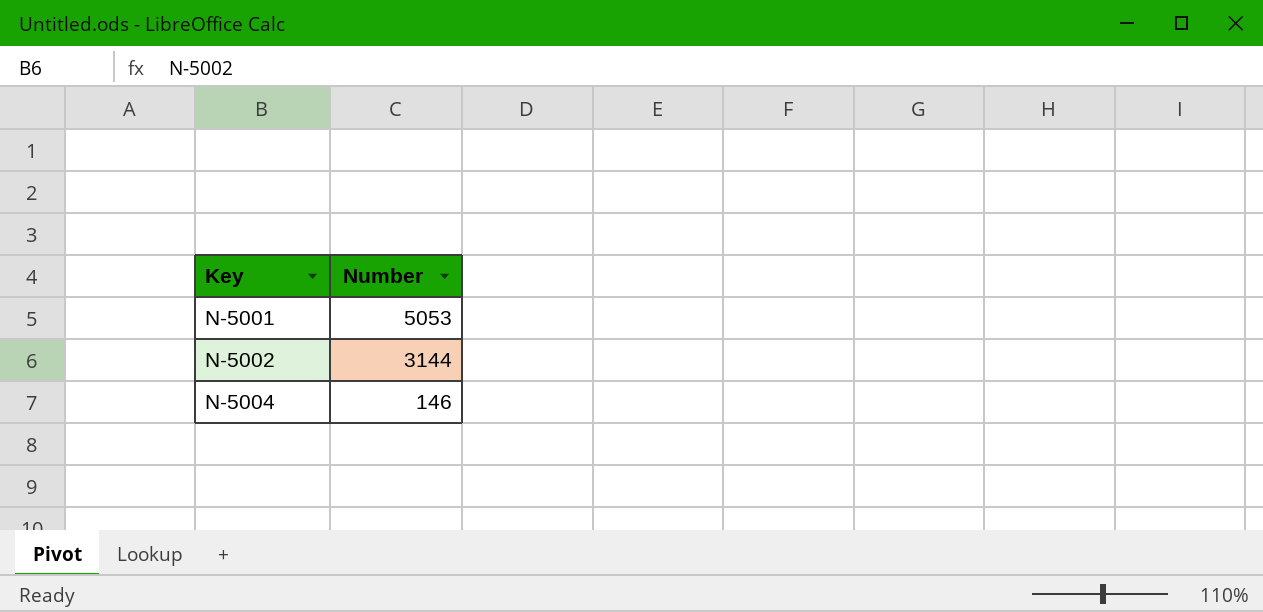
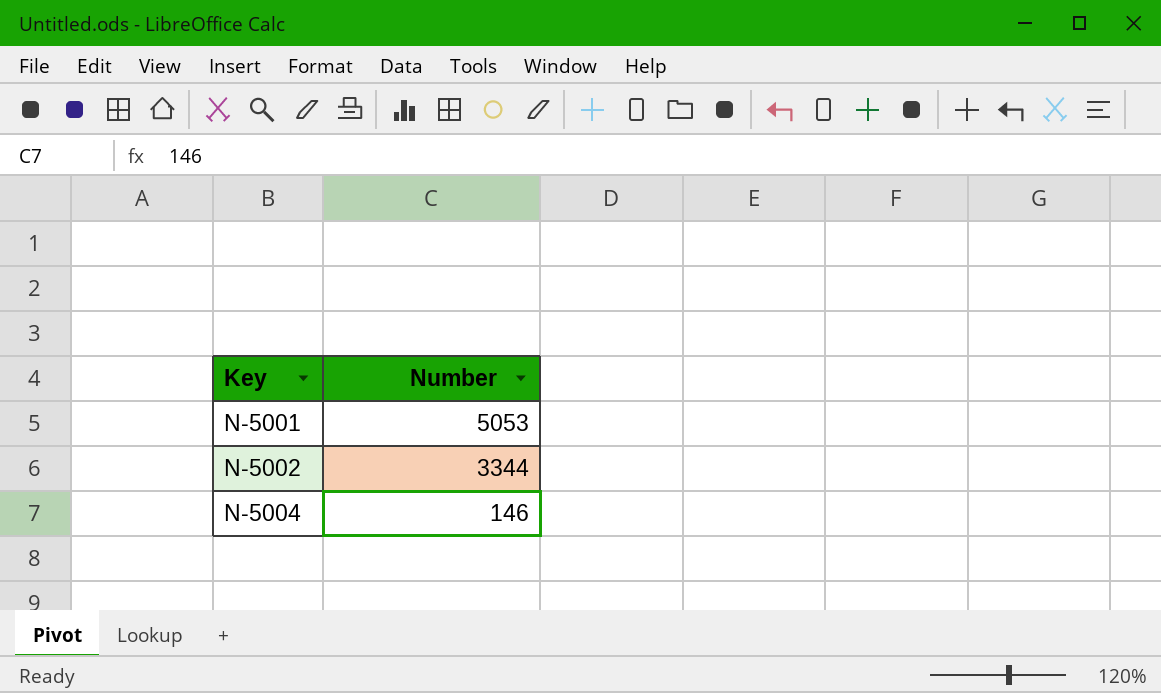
N-5002 | Number: 3144 -> 3344

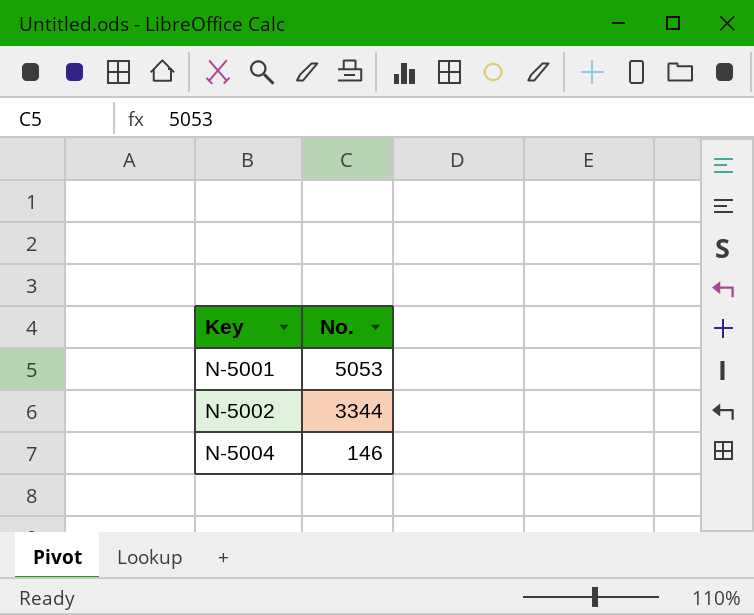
column name: Number -> No.

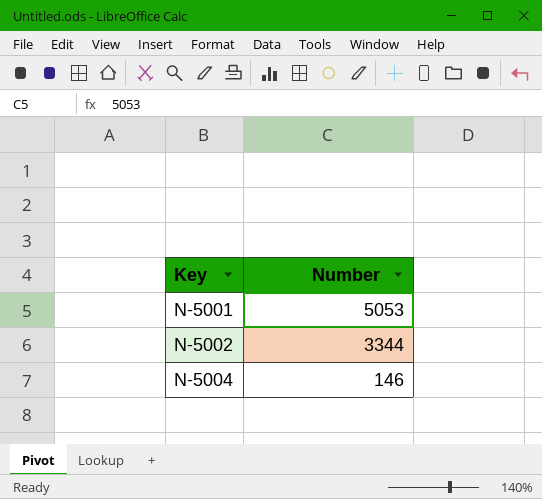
column name: No. -> Number

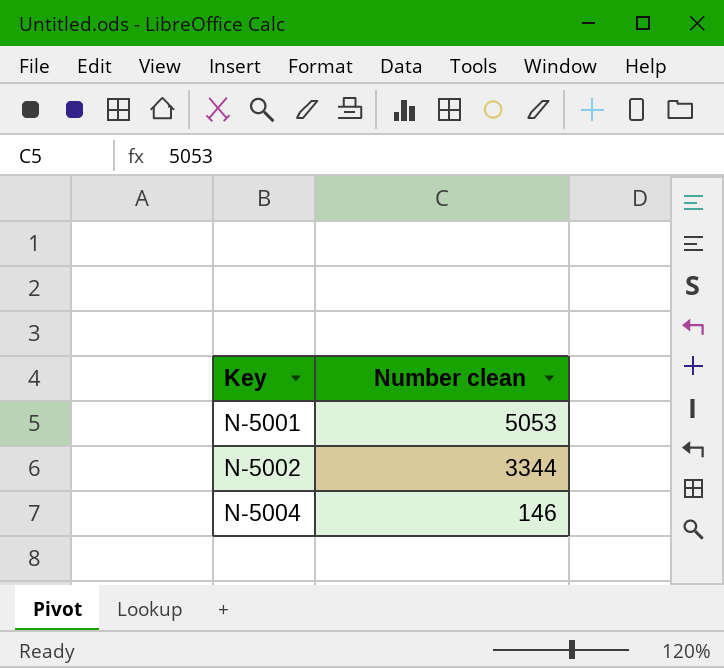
column name: Number -> Number clean

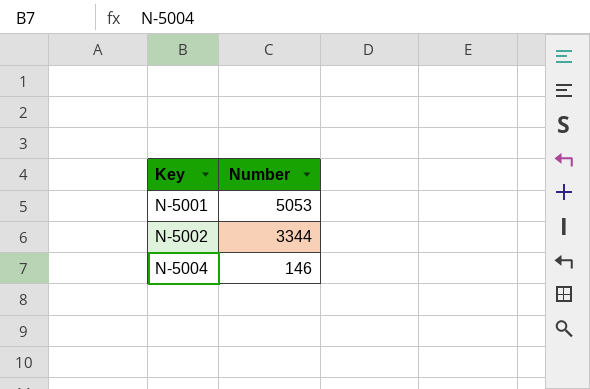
column name: Number clean -> Number

